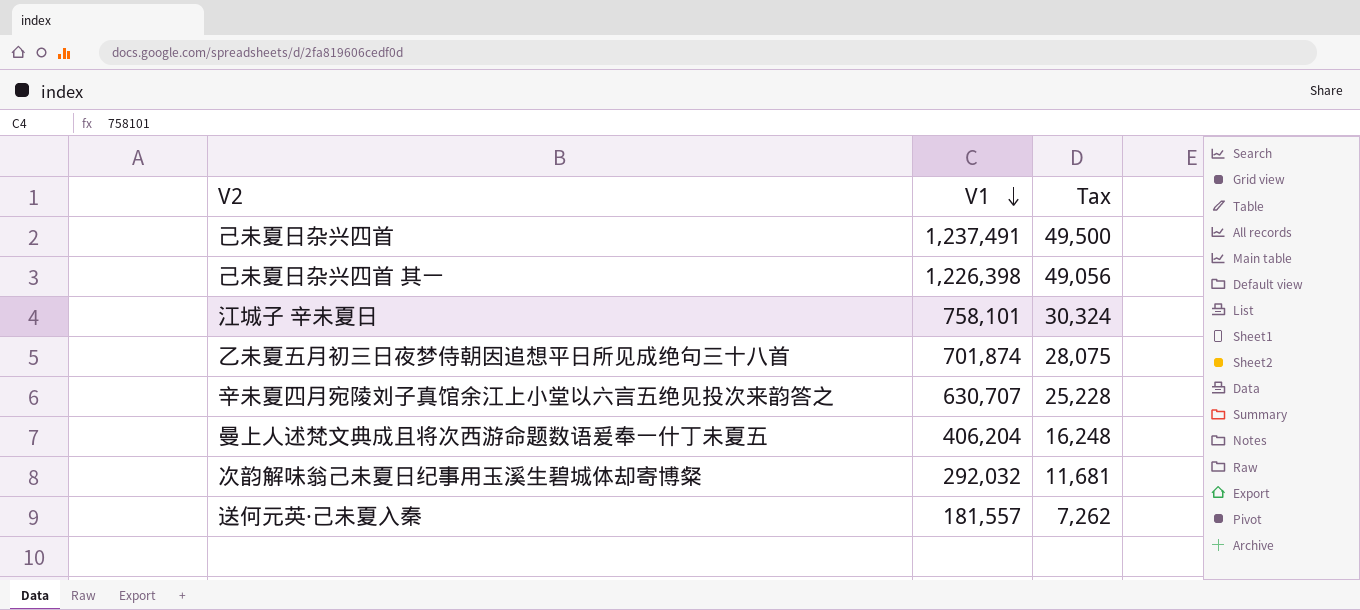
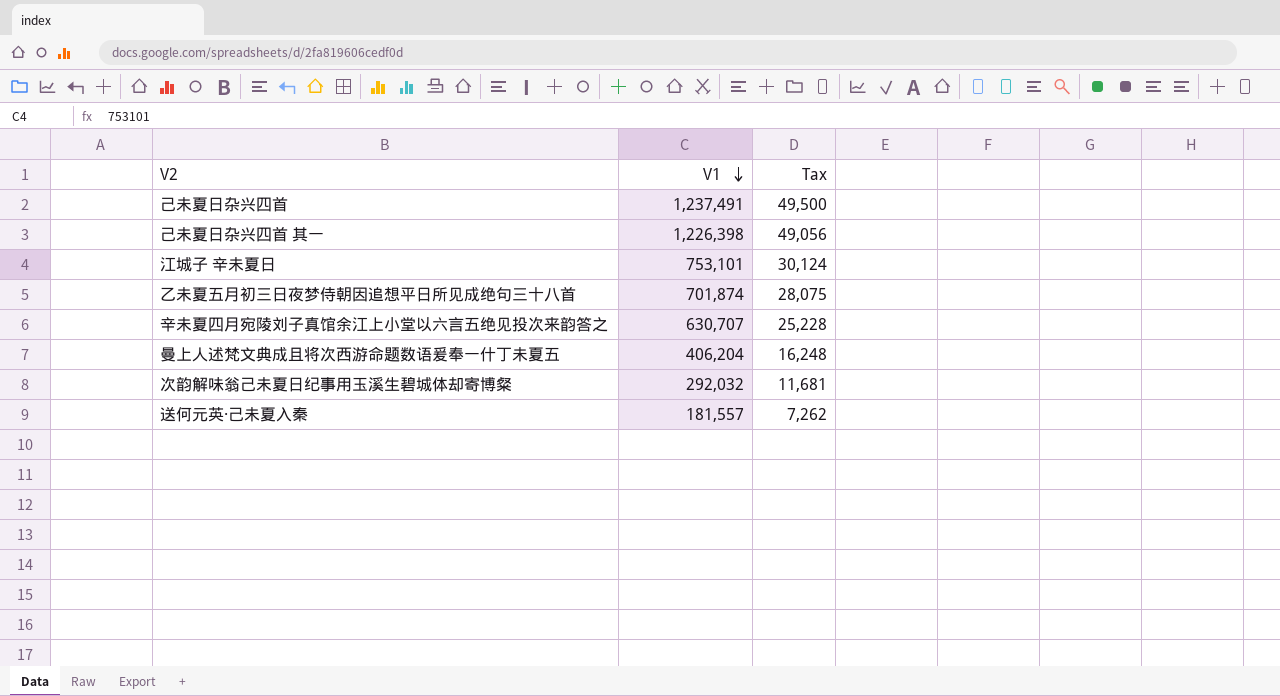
江城子 辛未夏日 | V1: 758,101 -> 753,101
江城子 辛未夏日 | Tax: 30,324 -> 30,124

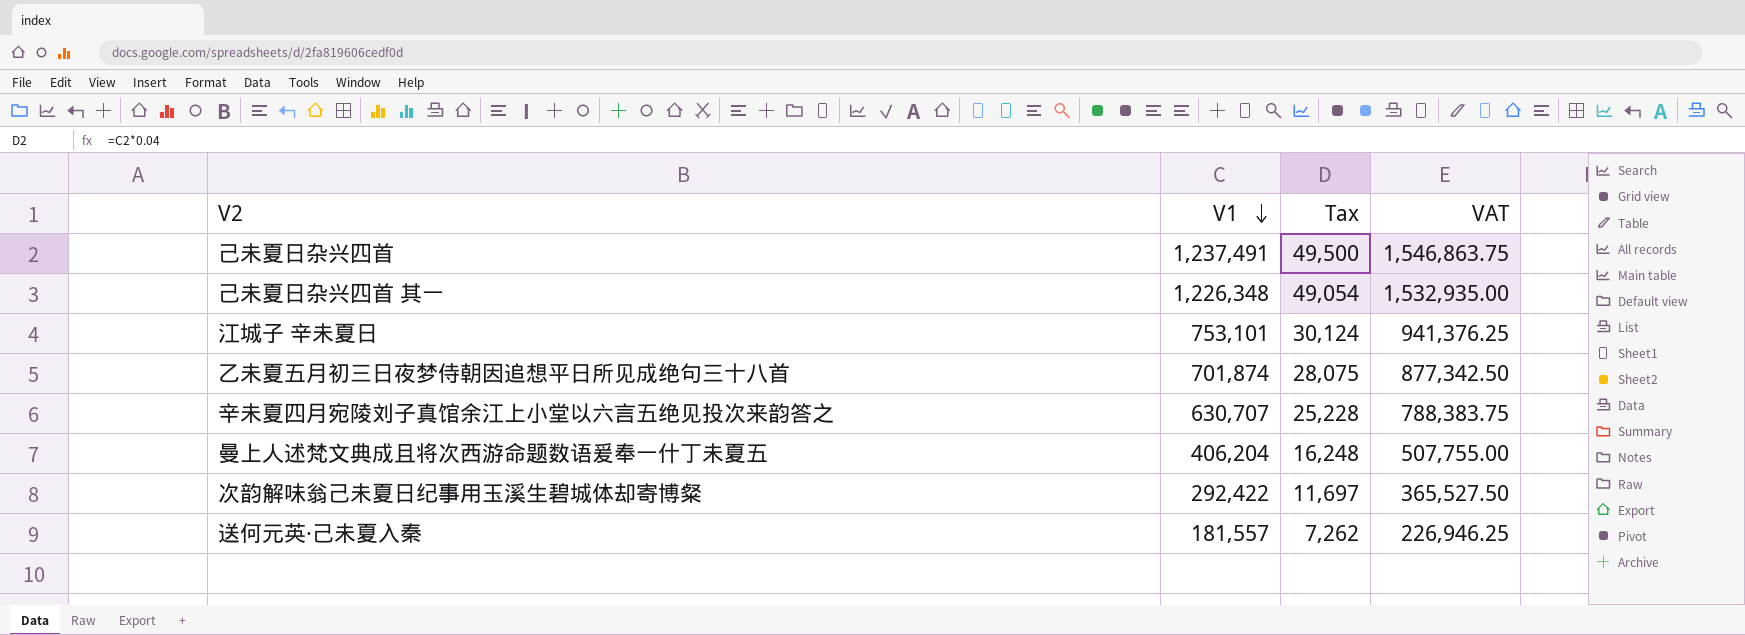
column VAT | formula: none -> [V1] * 1.25
己未夏日杂兴四首 其一 | V1: 1,226,398 -> 1,226,348
己未夏日杂兴四首 其一 | Tax: 49,056 -> 49,054
次韵解味翁己未夏日纪事用玉溪生碧城体却寄博粲 | V1: 292,032 -> 292,422
次韵解味翁己未夏日纪事用玉溪生碧城体却寄博粲 | Tax: 11,681 -> 11,697

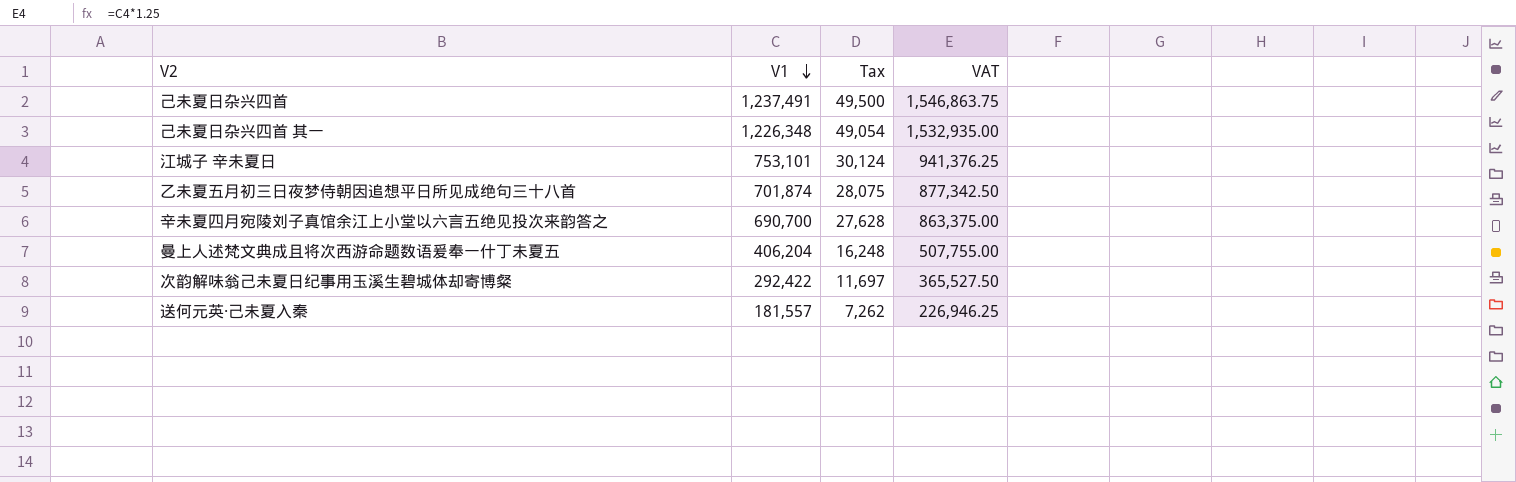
辛未夏四月宛陵刘子真馆余江上小堂以六言五绝见投次来韵答之 | V1: 630,707 -> 690,700
辛未夏四月宛陵刘子真馆余江上小堂以六言五绝见投次来韵答之 | Tax: 25,228 -> 27,628
辛未夏四月宛陵刘子真馆余江上小堂以六言五绝见投次来韵答之 | VAT: 788,383.75 -> 863,375.00

